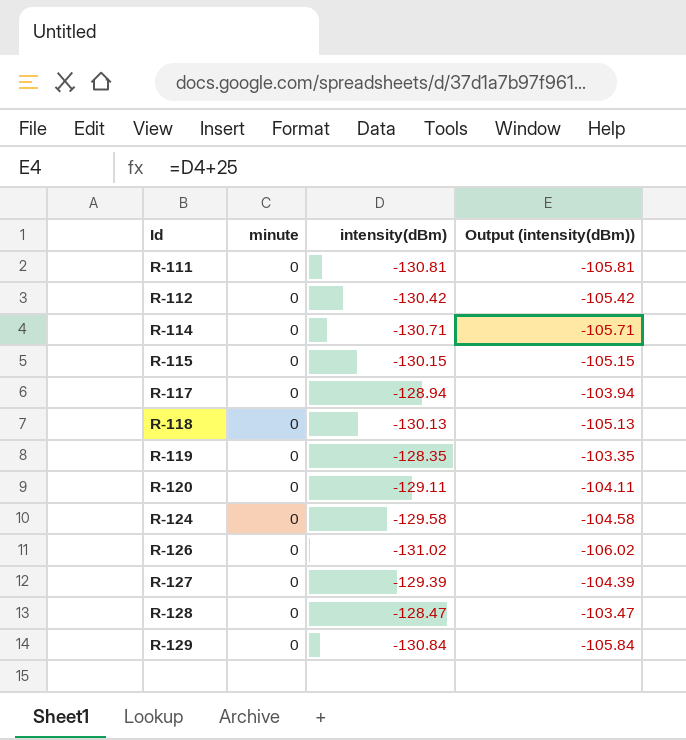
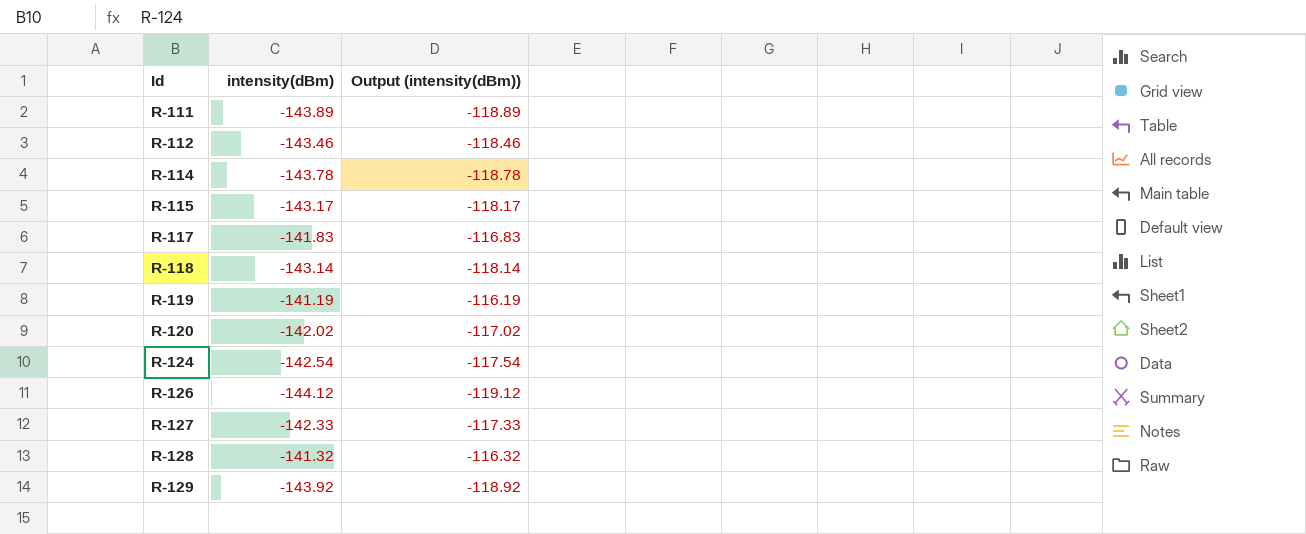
column minute | position: 2 -> none
R-111 | intensity(dBm): -130.81 -> -143.89
R-111 | Output (intensity(dBm)): -105.81 -> -118.89
R-112 | intensity(dBm): -130.42 -> -143.46
R-112 | Output (intensity(dBm)): -105.42 -> -118.46
R-114 | intensity(dBm): -130.71 -> -143.78
R-114 | Output (intensity(dBm)): -105.71 -> -118.78
R-115 | intensity(dBm): -130.15 -> -143.17
R-115 | Output (intensity(dBm)): -105.15 -> -118.17
R-117 | intensity(dBm): -128.94 -> -141.83
R-117 | Output (intensity(dBm)): -103.94 -> -116.83
R-118 | intensity(dBm): -130.13 -> -143.14
R-118 | Output (intensity(dBm)): -105.13 -> -118.14
R-119 | intensity(dBm): -128.35 -> -141.19
R-119 | Output (intensity(dBm)): -103.35 -> -116.19
R-120 | intensity(dBm): -129.11 -> -142.02
R-120 | Output (intensity(dBm)): -104.11 -> -117.02
R-124 | intensity(dBm): -129.58 -> -142.54
R-124 | Output (intensity(dBm)): -104.58 -> -117.54
R-126 | intensity(dBm): -131.02 -> -144.12
R-126 | Output (intensity(dBm)): -106.02 -> -119.12
R-127 | intensity(dBm): -129.39 -> -142.33
R-127 | Output (intensity(dBm)): -104.39 -> -117.33
R-128 | intensity(dBm): -128.47 -> -141.32
R-128 | Output (intensity(dBm)): -103.47 -> -116.32
R-129 | intensity(dBm): -130.84 -> -143.92
R-129 | Output (intensity(dBm)): -105.84 -> -118.92

